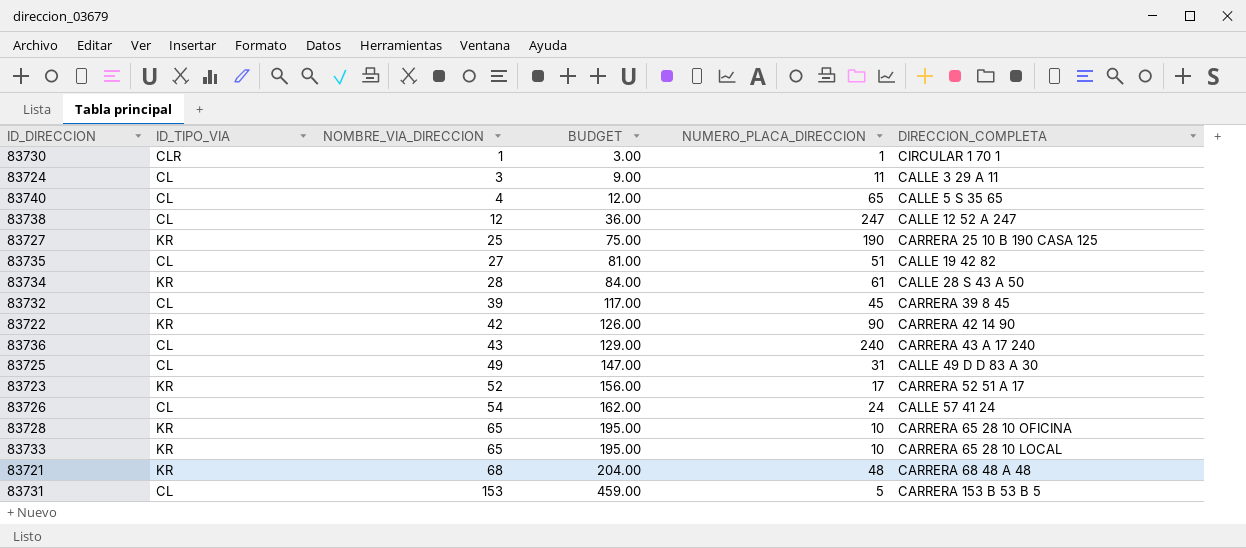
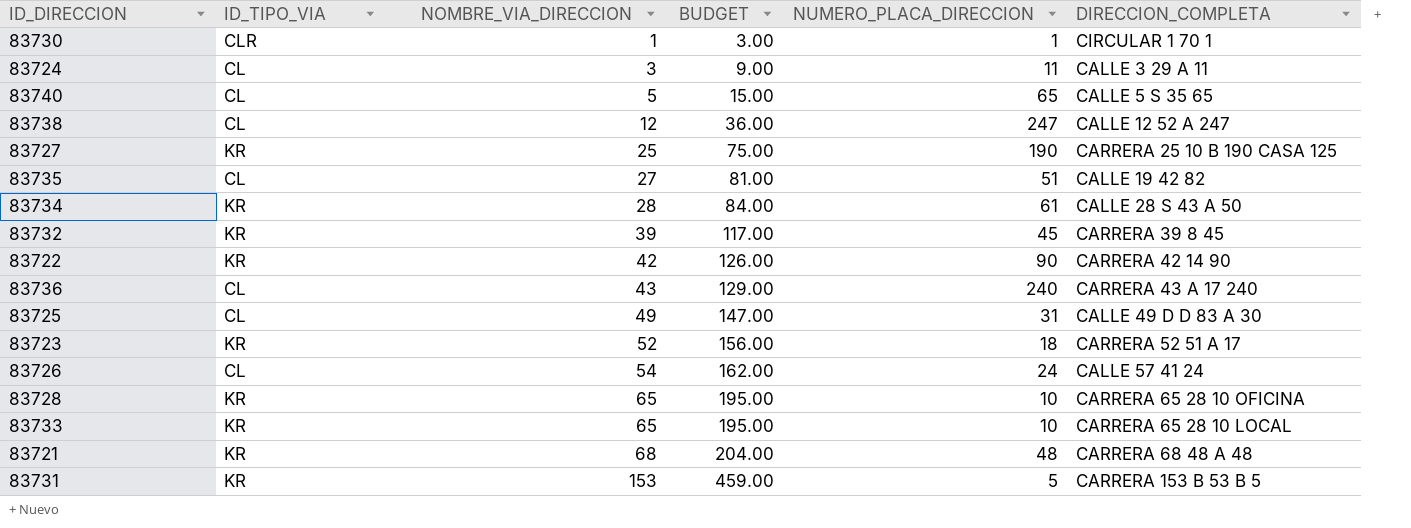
83740 | NOMBRE_VIA_DIRECCION: 4 -> 5
83740 | BUDGET: 12.00 -> 15.00
83732 | ID_TIPO_VIA: CL -> KR
83723 | NUMERO_PLACA_DIRECCION: 17 -> 18
83731 | ID_TIPO_VIA: CL -> KR

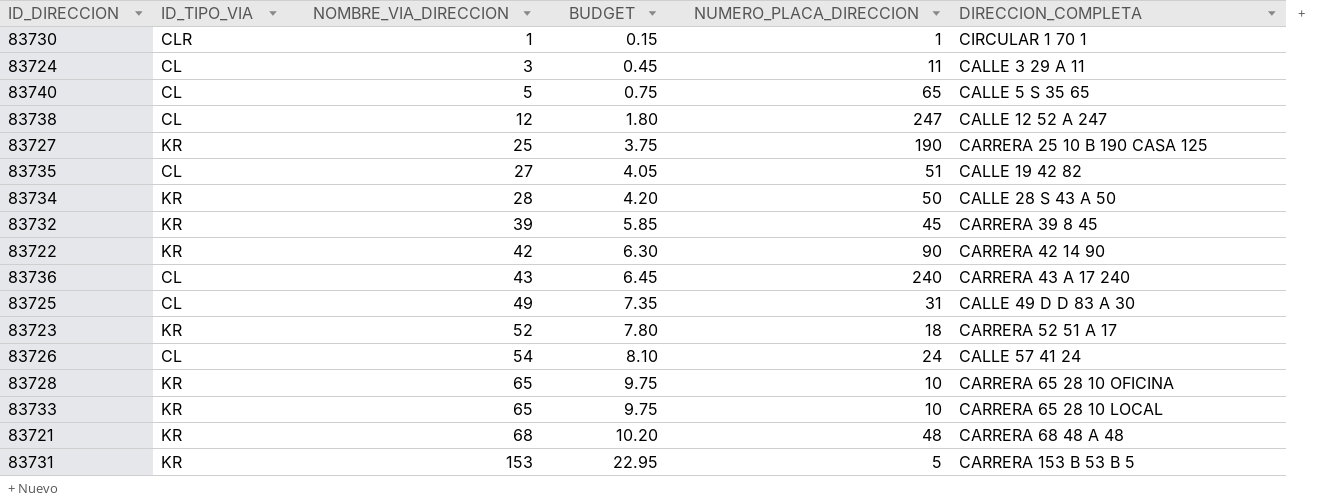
column BUDGET | formula: [NOMBRE_VIA_DIRECCION] * 3 -> [NOMBRE_VIA_DIRECCION] * 0.15
83734 | NUMERO_PLACA_DIRECCION: 61 -> 50

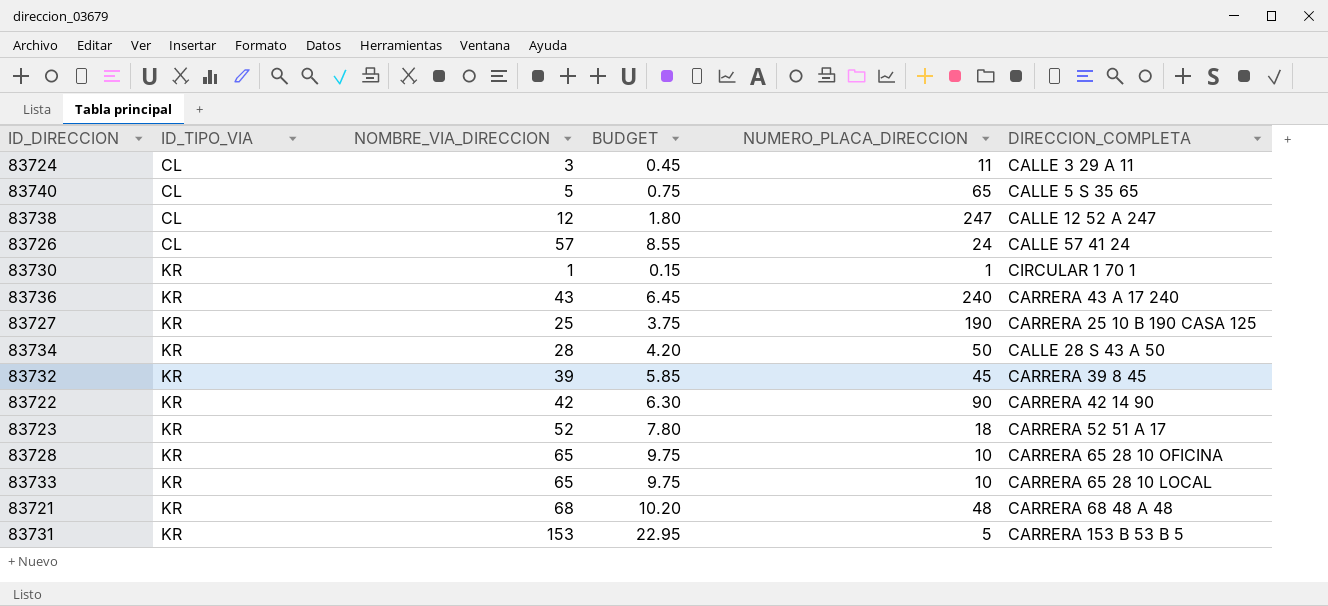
row order: NOMBRE_VIA_DIRECCION ascending -> ID_TIPO_VIA ascending
row 83735: CL | 27 | 4.05 | 51 | CALLE 19 42 82 -> none
row 83725: CL | 49 | 7.35 | 31 | CALLE 49 D D 83 A 30 -> none
83726 | NOMBRE_VIA_DIRECCION: 54 -> 57
83726 | BUDGET: 8.10 -> 8.55
83730 | ID_TIPO_VIA: CLR -> KR
83736 | ID_TIPO_VIA: CL -> KR

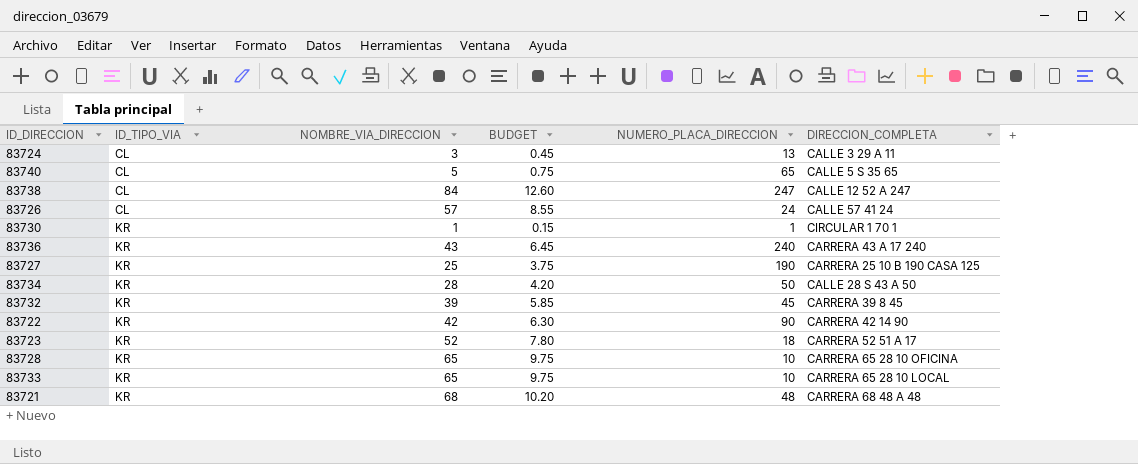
row 83731: KR | 153 | 22.95 | 5 | CARRERA 153 B 53 B 5 -> none
83724 | NUMERO_PLACA_DIRECCION: 11 -> 13
83738 | NOMBRE_VIA_DIRECCION: 12 -> 84
83738 | BUDGET: 1.80 -> 12.60

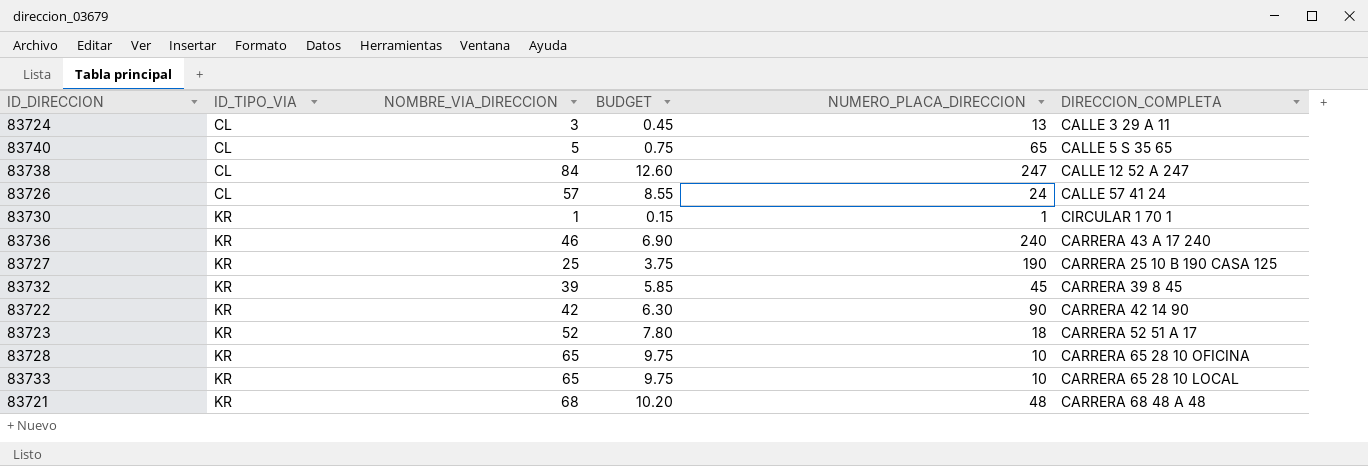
row 83734: KR | 28 | 4.20 | 50 | CALLE 28 S 43 A 50 -> none
83736 | NOMBRE_VIA_DIRECCION: 43 -> 46
83736 | BUDGET: 6.45 -> 6.90

